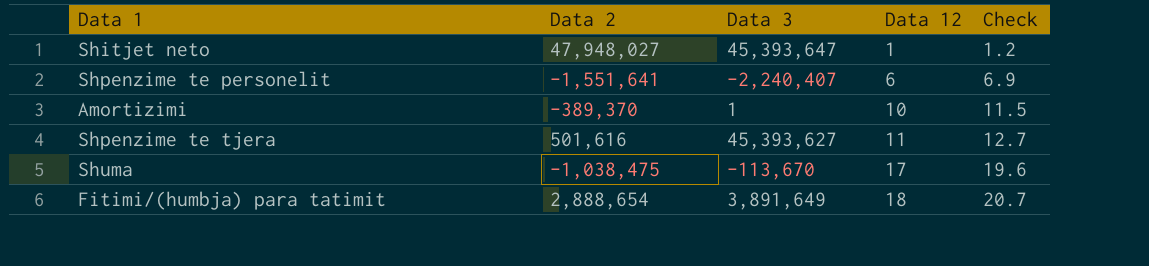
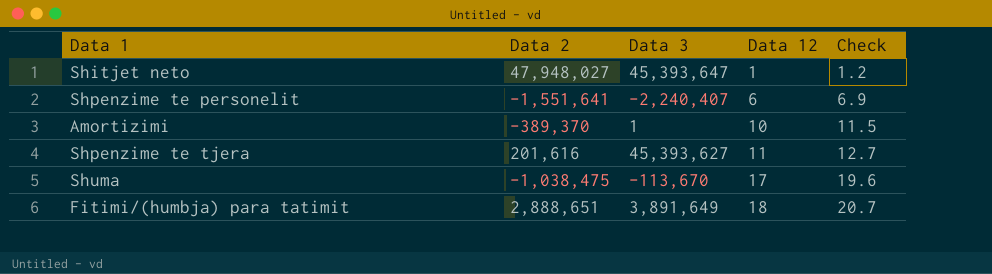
Shpenzime te tjera | Data 2: 501,616 -> 201,616
Fitimi/(humbja) para tatimit | Data 2: 2,888,654 -> 2,888,651

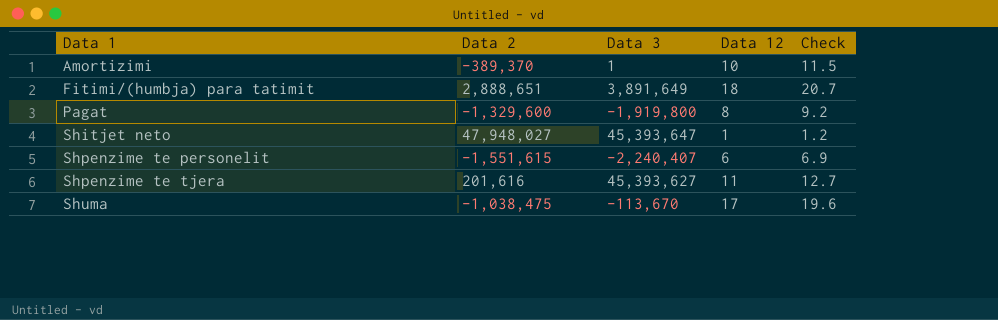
row order: Data 12 ascending -> Data 1 ascending
row Pagat: none -> -1,329,600 | -1,919,800 | 8 | 9.2
Shpenzime te personelit | Data 2: -1,551,641 -> -1,551,615

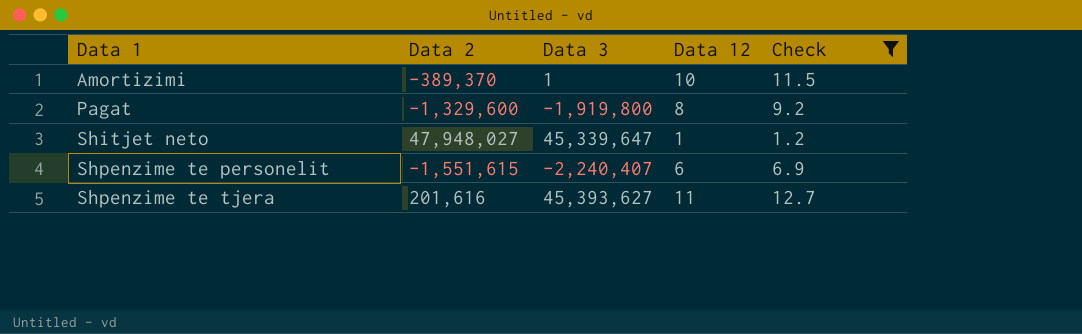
filter: none -> Check <= 12.7
Shitjet neto | Data 3: 45,393,647 -> 45,339,647

